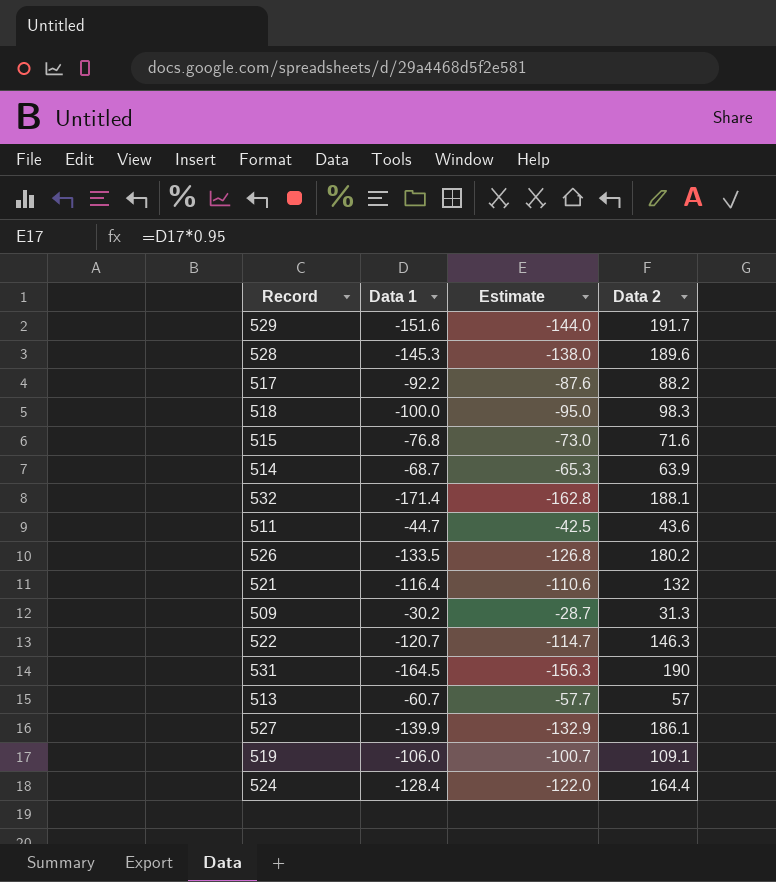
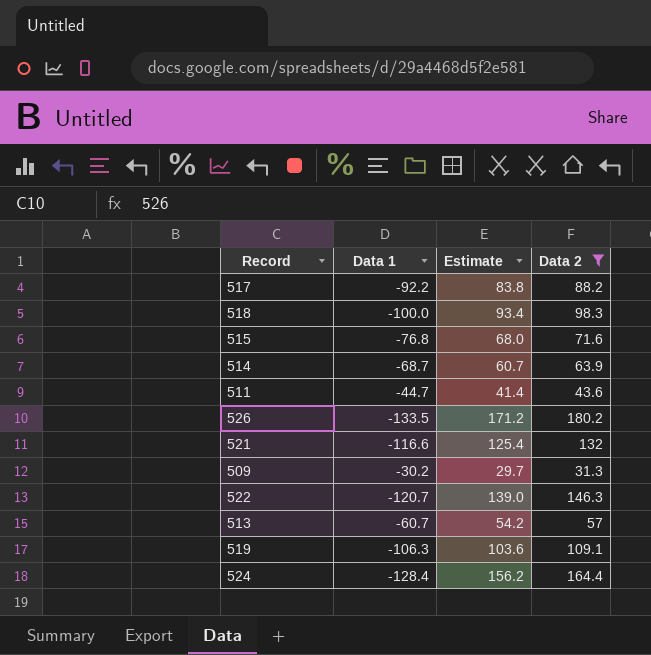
filter: none -> Data 2 <= 180.2
column Estimate | formula: [Data 1] * 0.95 -> [Data 2] * 0.95
521 | Data 1: -116.4 -> -116.6
519 | Data 1: -106.0 -> -106.3

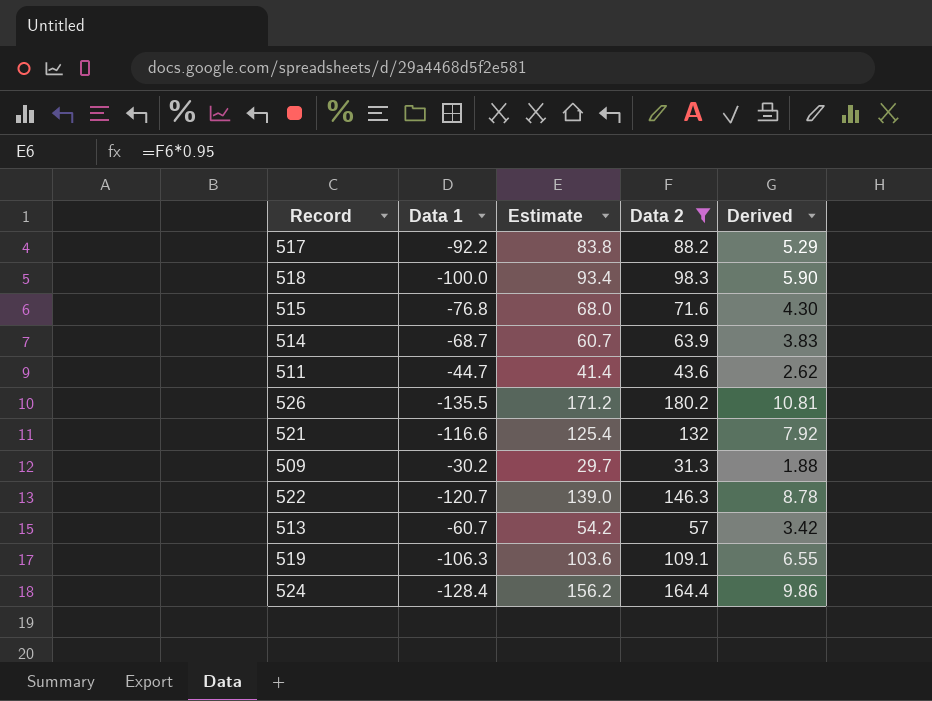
column Derived | formula: none -> [Data 2] * 0.06
526 | Data 1: -133.5 -> -135.5

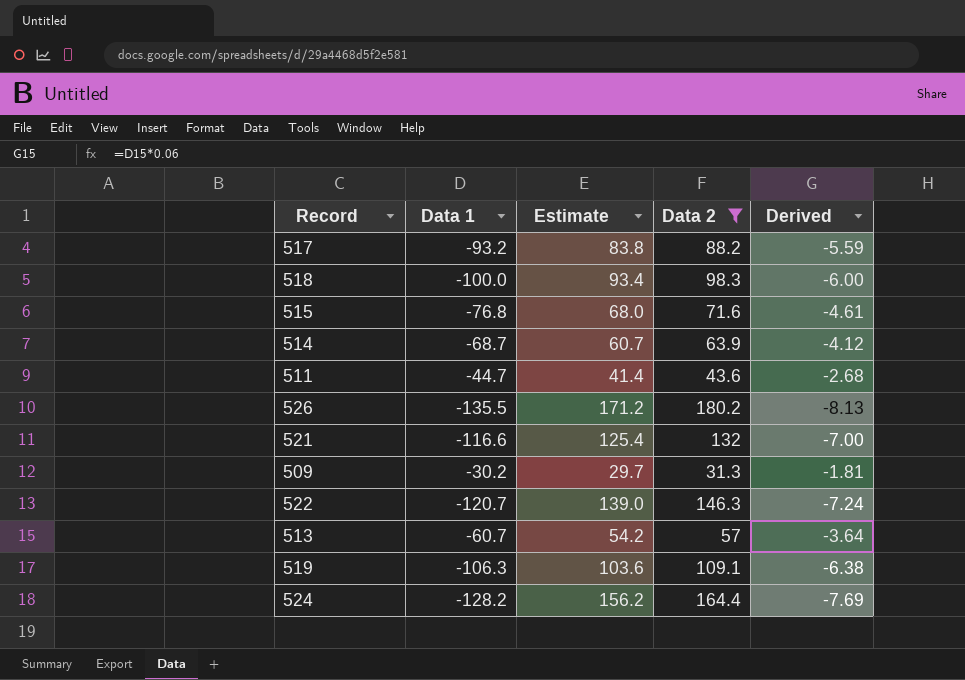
column Derived | formula: [Data 2] * 0.06 -> [Data 1] * 0.06
517 | Data 1: -92.2 -> -93.2
524 | Data 1: -128.4 -> -128.2

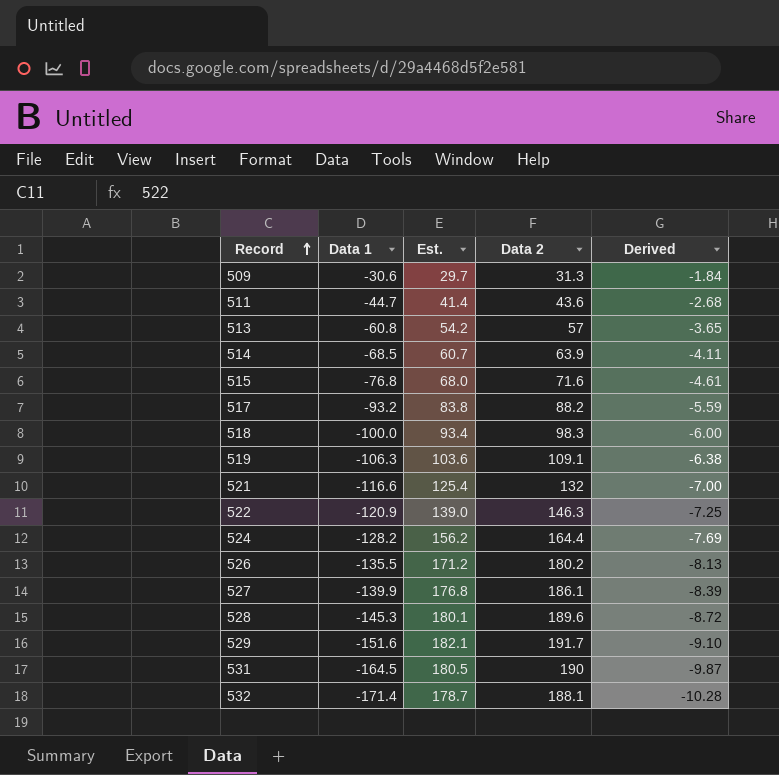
filter: Data 2 <= 180.2 -> none
row order: none -> Record ascending
column name: Estimate -> Est.
509 | Data 1: -30.2 -> -30.6
509 | Derived: -1.81 -> -1.84
513 | Data 1: -60.7 -> -60.8
513 | Derived: -3.64 -> -3.65
514 | Data 1: -68.7 -> -68.5
514 | Derived: -4.12 -> -4.11
522 | Data 1: -120.7 -> -120.9
522 | Derived: -7.24 -> -7.25

